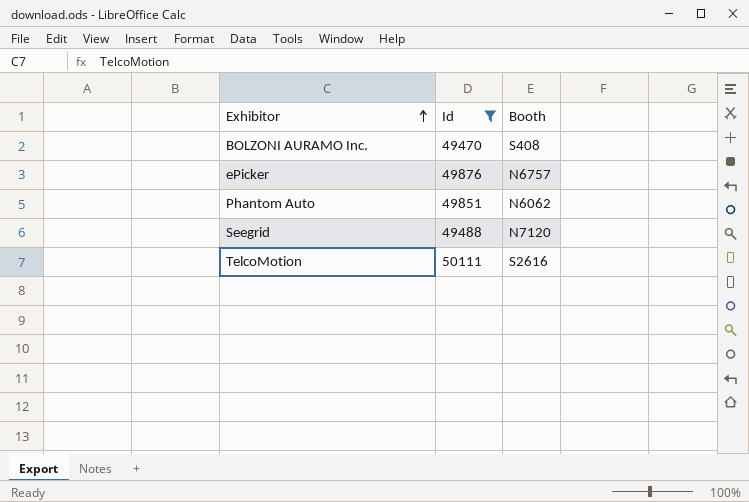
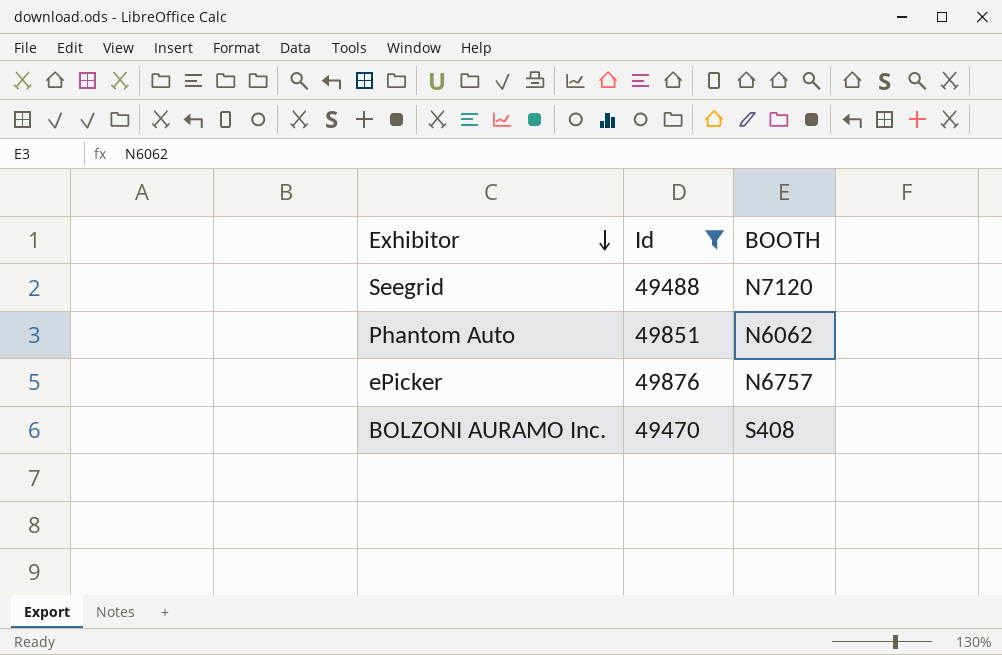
row order: Exhibitor ascending -> Exhibitor descending
column name: Booth -> BOOTH
row TelcoMotion: 50111 | S2616 -> none

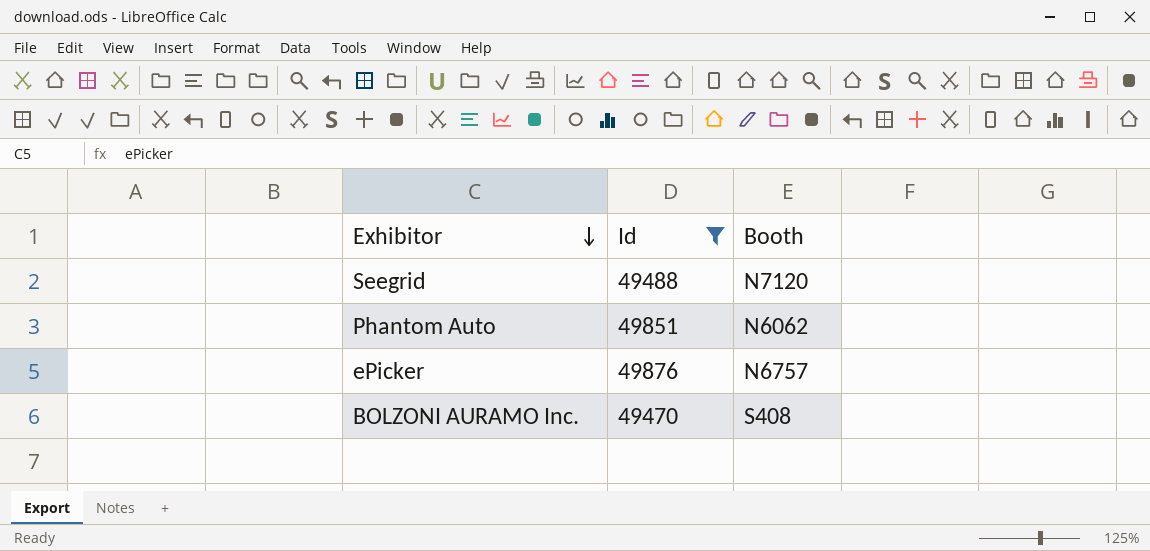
column name: BOOTH -> Booth

